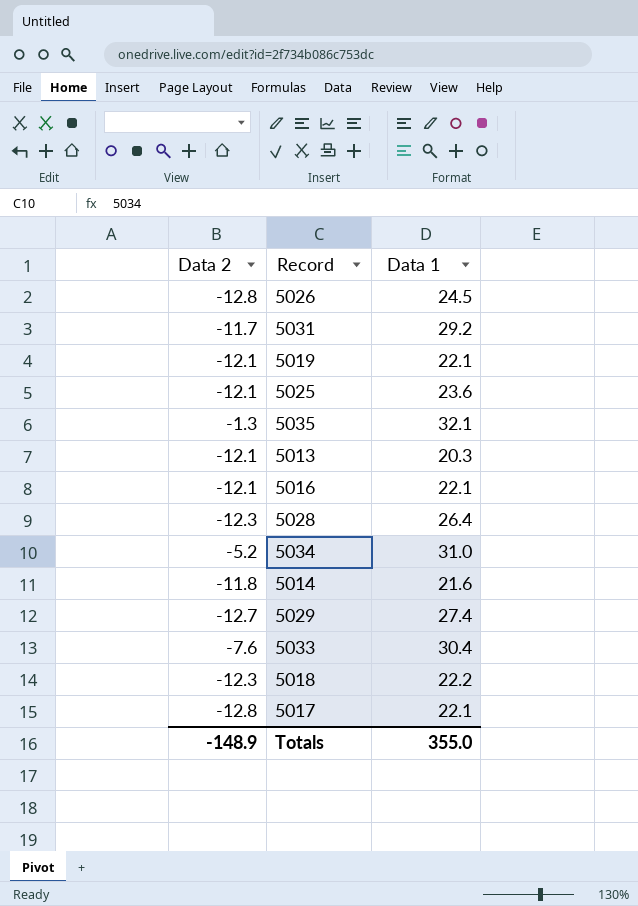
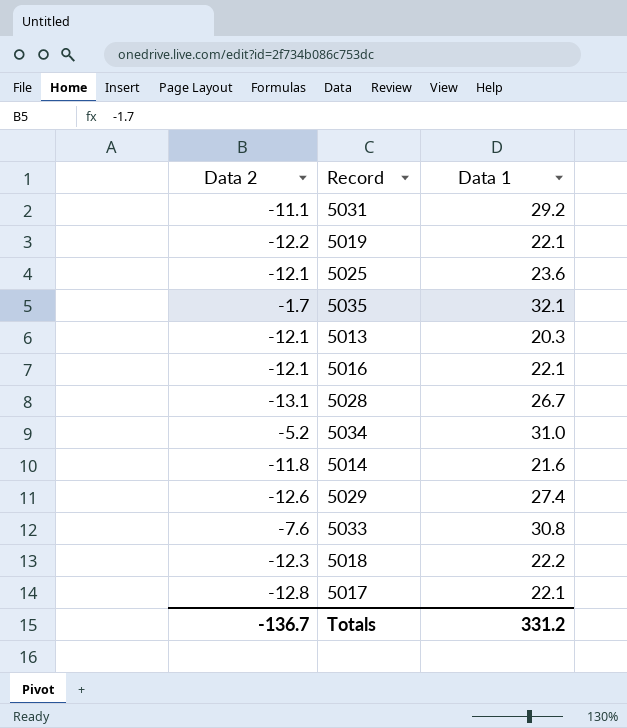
row 5026: -12.8 | 24.5 -> none
5031 | Data 2: -11.7 -> -11.1
5019 | Data 2: -12.1 -> -12.2
5035 | Data 2: -1.3 -> -1.7
5028 | Data 2: -12.3 -> -13.1
5028 | Data 1: 26.4 -> 26.7
5029 | Data 2: -12.7 -> -12.6
5033 | Data 1: 30.4 -> 30.8
Totals | Data 2: -148.9 -> -136.7
Totals | Data 1: 355.0 -> 331.2

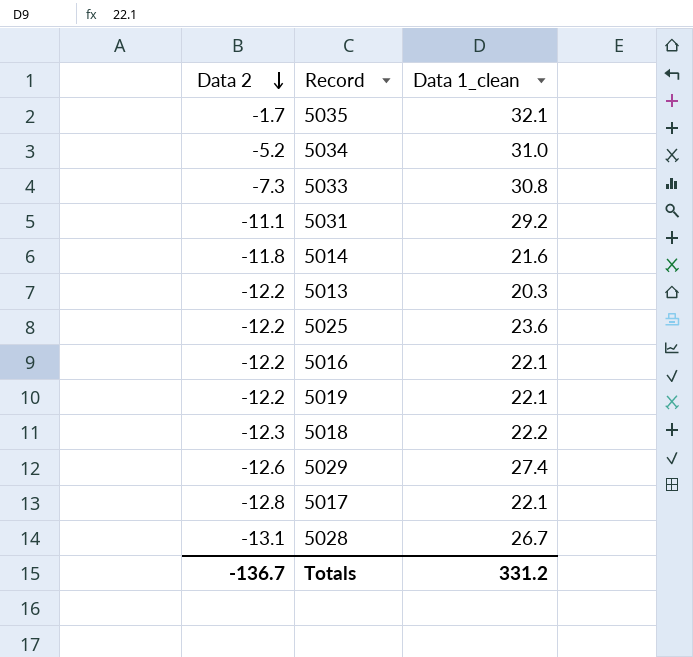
row order: none -> Data 2 descending
column name: Data 1 -> Data 1_clean
5033 | Data 2: -7.6 -> -7.3
5013 | Data 2: -12.1 -> -12.2
5025 | Data 2: -12.1 -> -12.2
5016 | Data 2: -12.1 -> -12.2

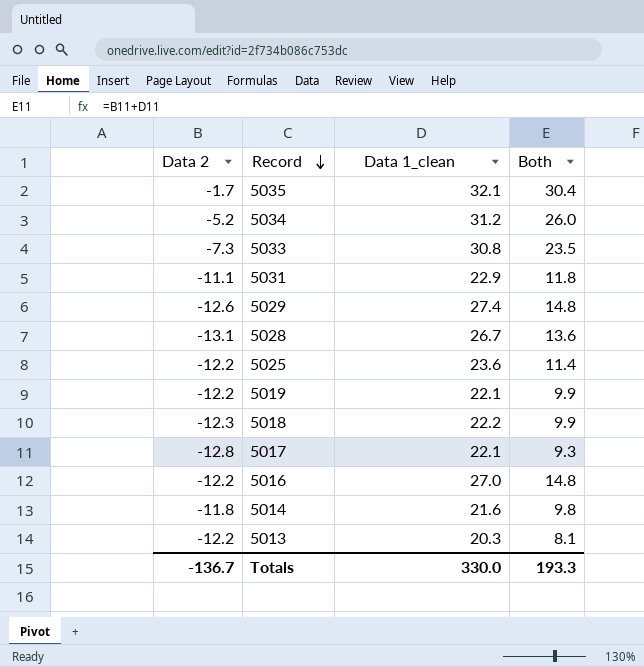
row order: Data 2 descending -> Record descending
column Both | formula: none -> [Data 2] + [Data 1_clean]
5034 | Data 1_clean: 31.0 -> 31.2
5031 | Data 1_clean: 29.2 -> 22.9
5016 | Data 1_clean: 22.1 -> 27.0
Totals | Data 1_clean: 331.2 -> 330.0

